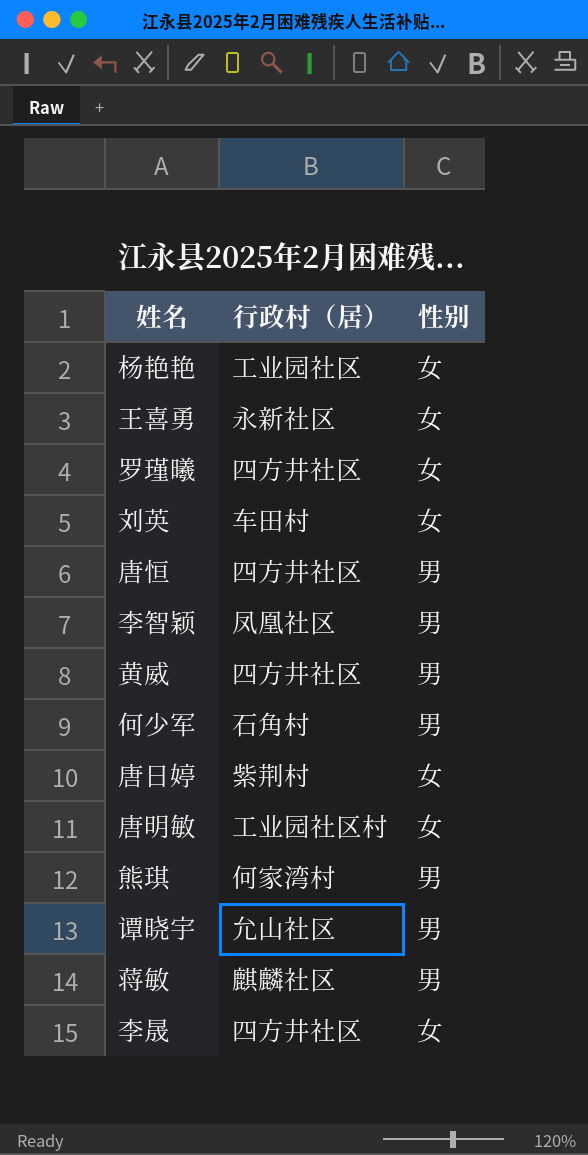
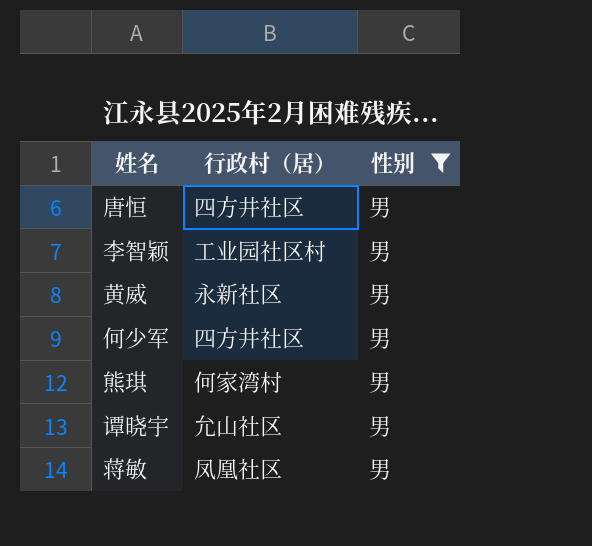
filter: none -> 性别 = 男
李智颖 | 行政村（居）: 凤凰社区 -> 工业园社区村
黄威 | 行政村（居）: 四方井社区 -> 永新社区
何少军 | 行政村（居）: 石角村 -> 四方井社区
蒋敏 | 行政村（居）: 麒麟社区 -> 凤凰社区

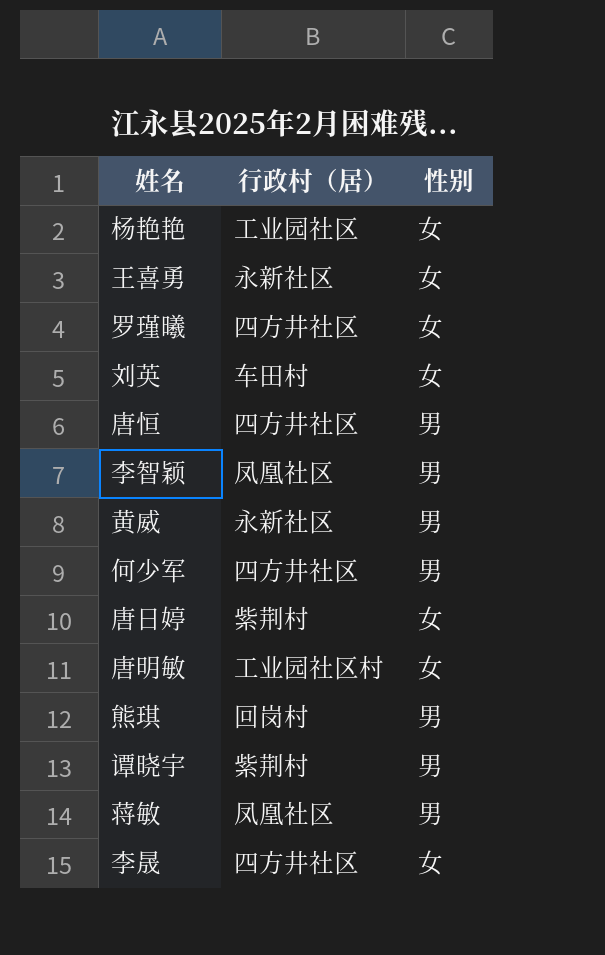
filter: 性别 = 男 -> none
李智颖 | 行政村（居）: 工业园社区村 -> 凤凰社区
熊琪 | 行政村（居）: 何家湾村 -> 回岗村
谭晓宇 | 行政村（居）: 允山社区 -> 紫荆村

